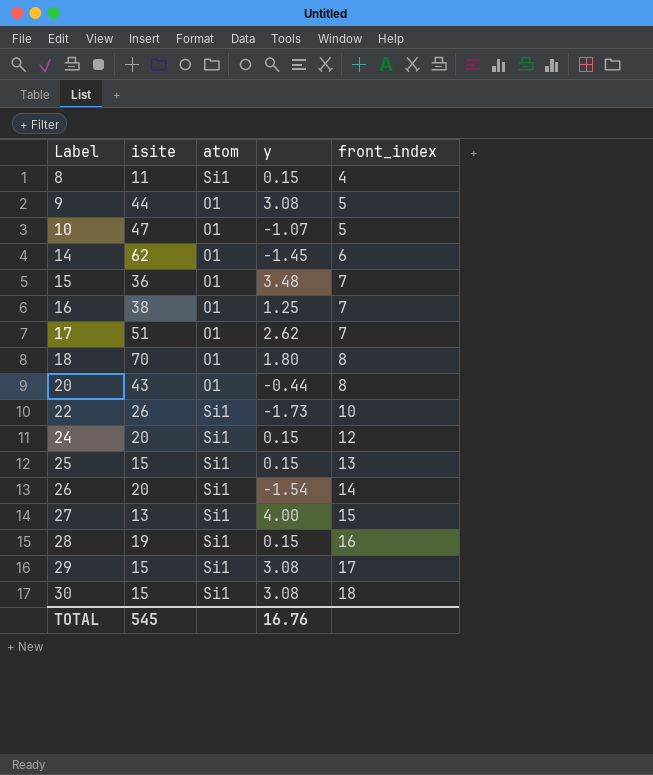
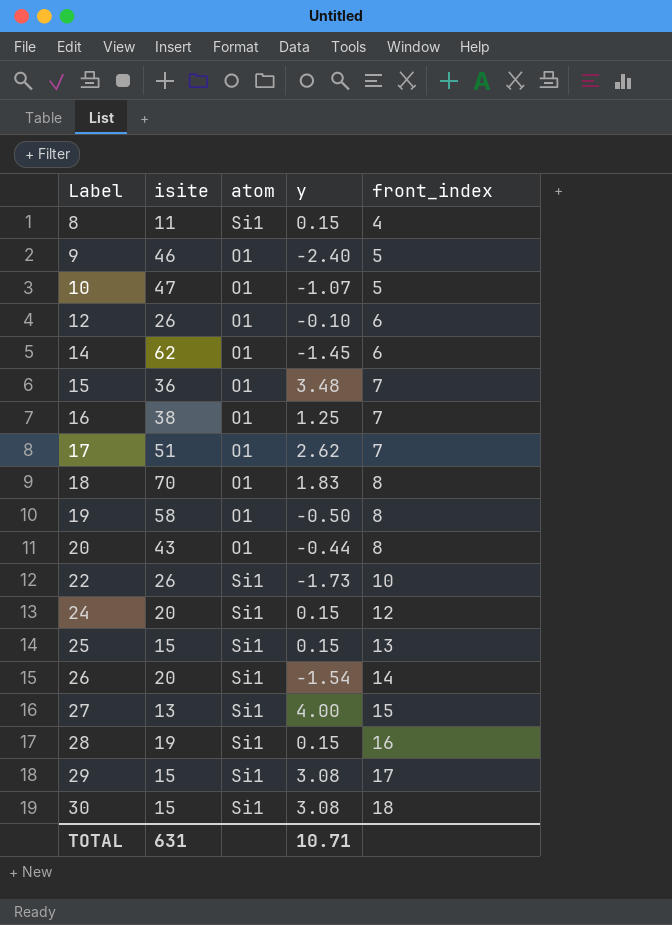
9 | isite: 44 -> 46
9 | y: 3.08 -> -2.40
row 12: none -> 26 | O1 | -0.10 | 6
18 | y: 1.80 -> 1.83
row 19: none -> 58 | O1 | -0.50 | 8
TOTAL | isite: 545 -> 631
TOTAL | y: 16.76 -> 10.71

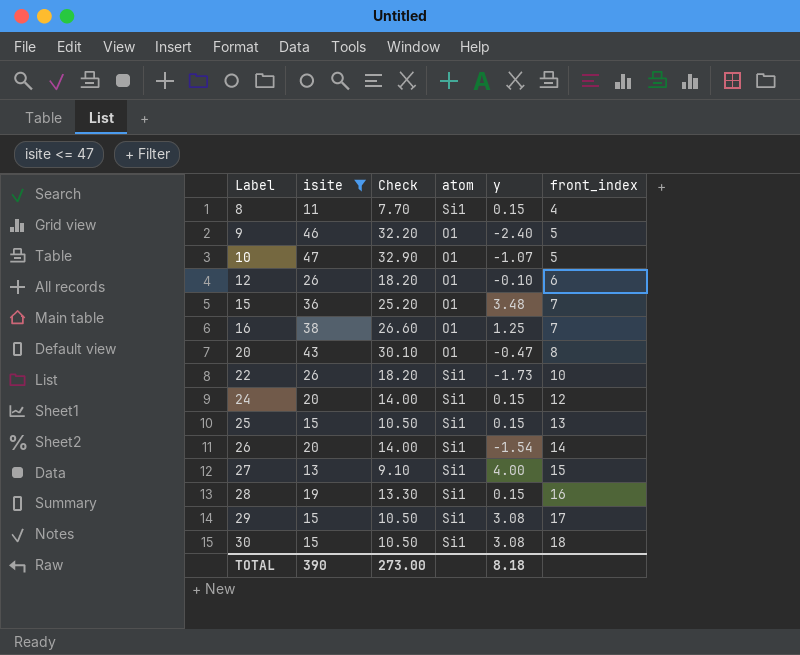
filter: none -> isite <= 47
column Check | formula: none -> [isite] * 0.7
20 | y: -0.44 -> -0.47
TOTAL | isite: 631 -> 390
TOTAL | y: 10.71 -> 8.18

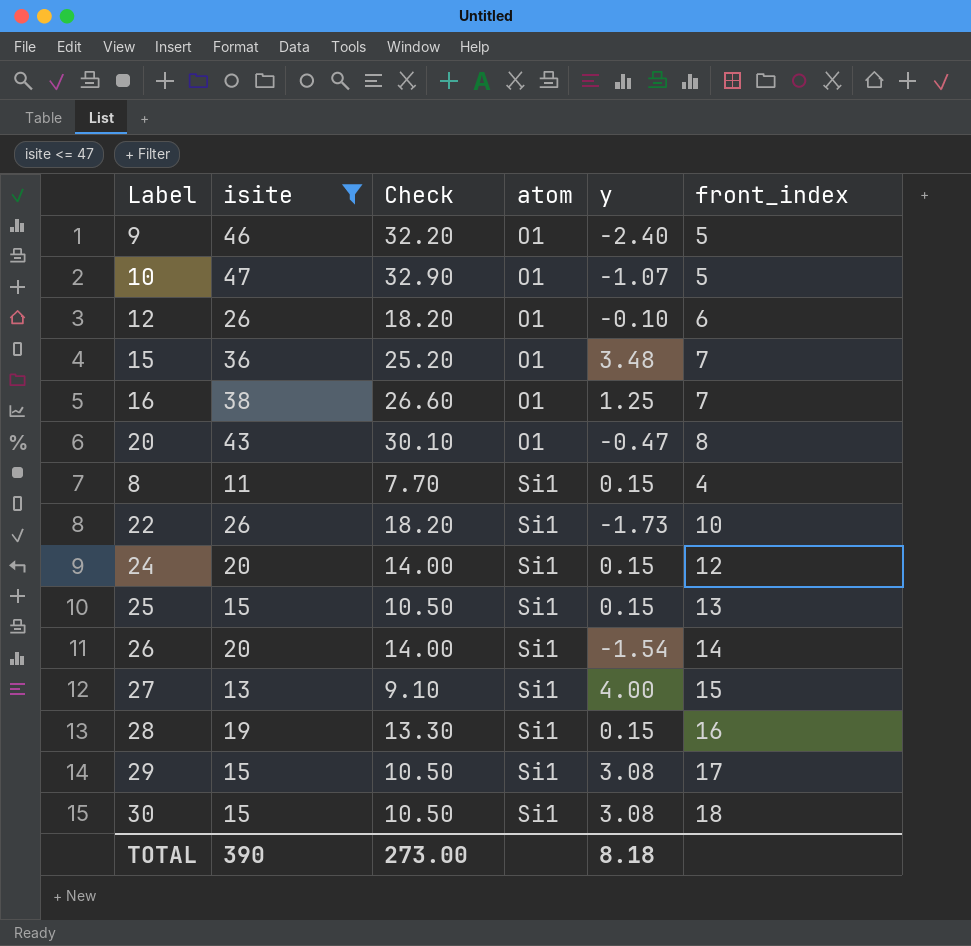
row order: Label ascending -> atom ascending

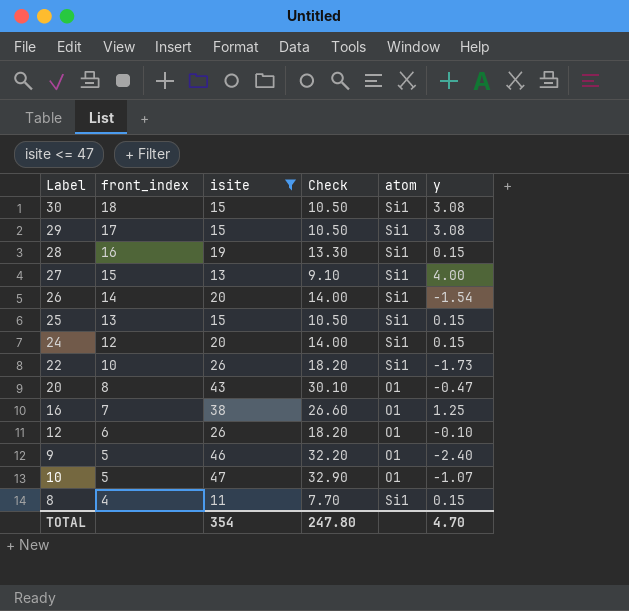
row order: atom ascending -> front_index descending
column front_index | position: 6 -> 2
row 15: 36 | 25.20 | O1 | 3.48 | 7 -> none
TOTAL | isite: 390 -> 354
TOTAL | Check: 273.00 -> 247.80
TOTAL | y: 8.18 -> 4.70

